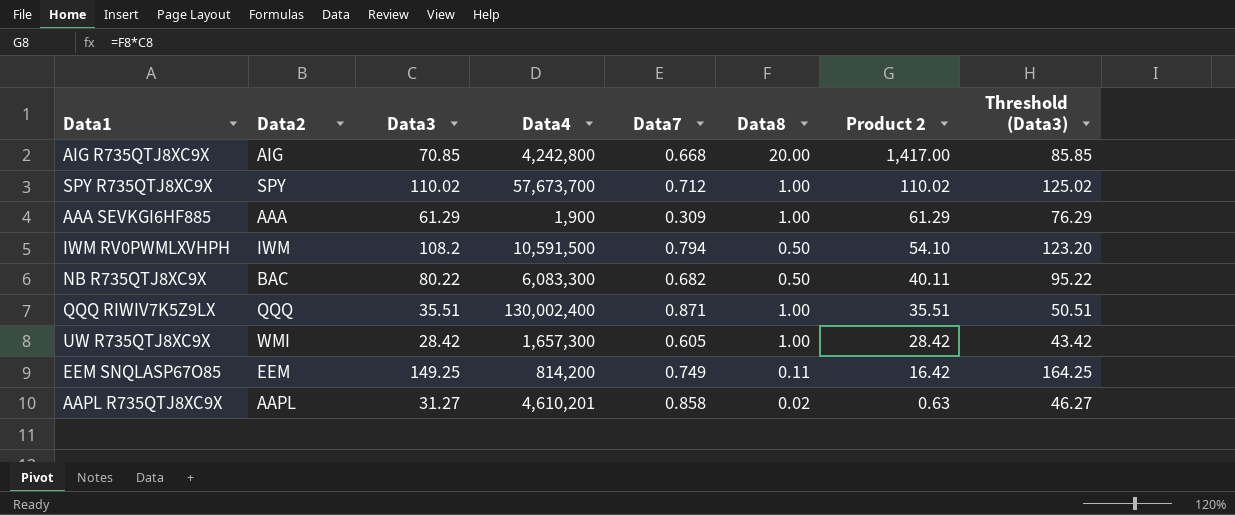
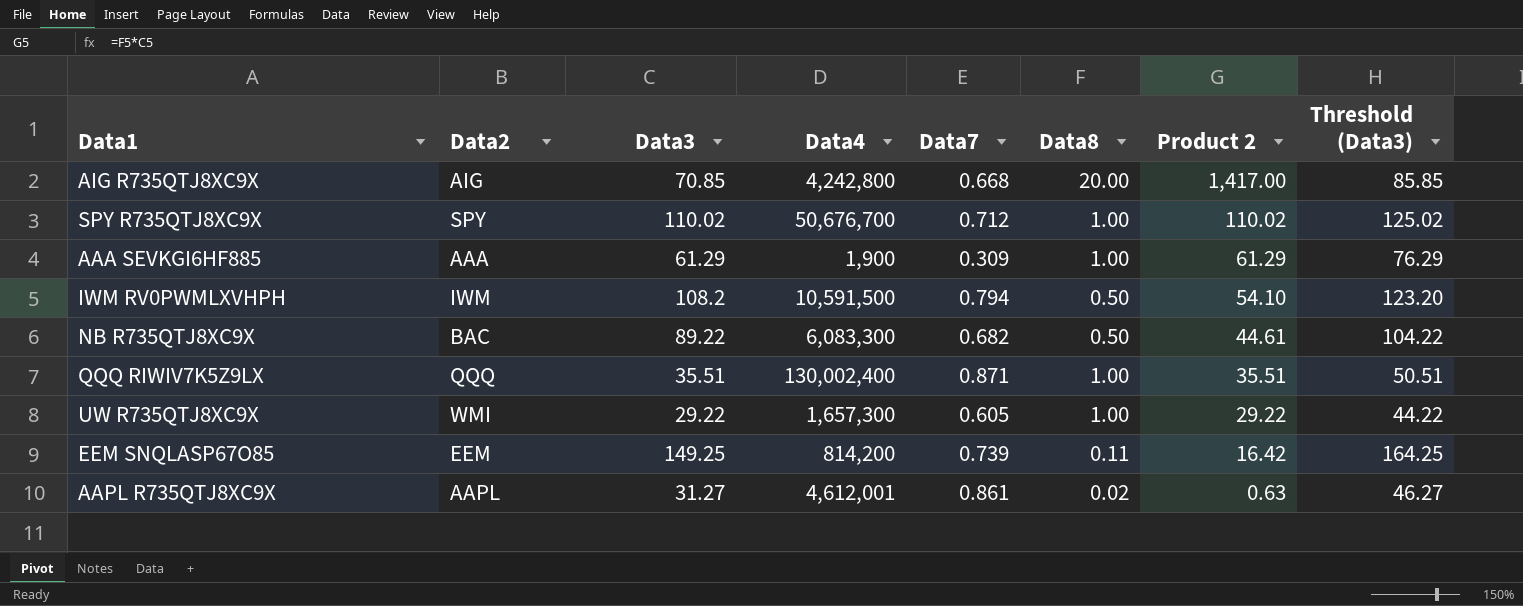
SPY R735QTJ8XC9X | Data4: 57,673,700 -> 50,676,700
NB R735QTJ8XC9X | Data3: 80.22 -> 89.22
NB R735QTJ8XC9X | Product 2: 40.11 -> 44.61
NB R735QTJ8XC9X | Threshold (Data3): 95.22 -> 104.22
UW R735QTJ8XC9X | Data3: 28.42 -> 29.22
UW R735QTJ8XC9X | Product 2: 28.42 -> 29.22
UW R735QTJ8XC9X | Threshold (Data3): 43.42 -> 44.22
EEM SNQLASP67O85 | Data7: 0.749 -> 0.739
AAPL R735QTJ8XC9X | Data4: 4,610,201 -> 4,612,001
AAPL R735QTJ8XC9X | Data7: 0.858 -> 0.861

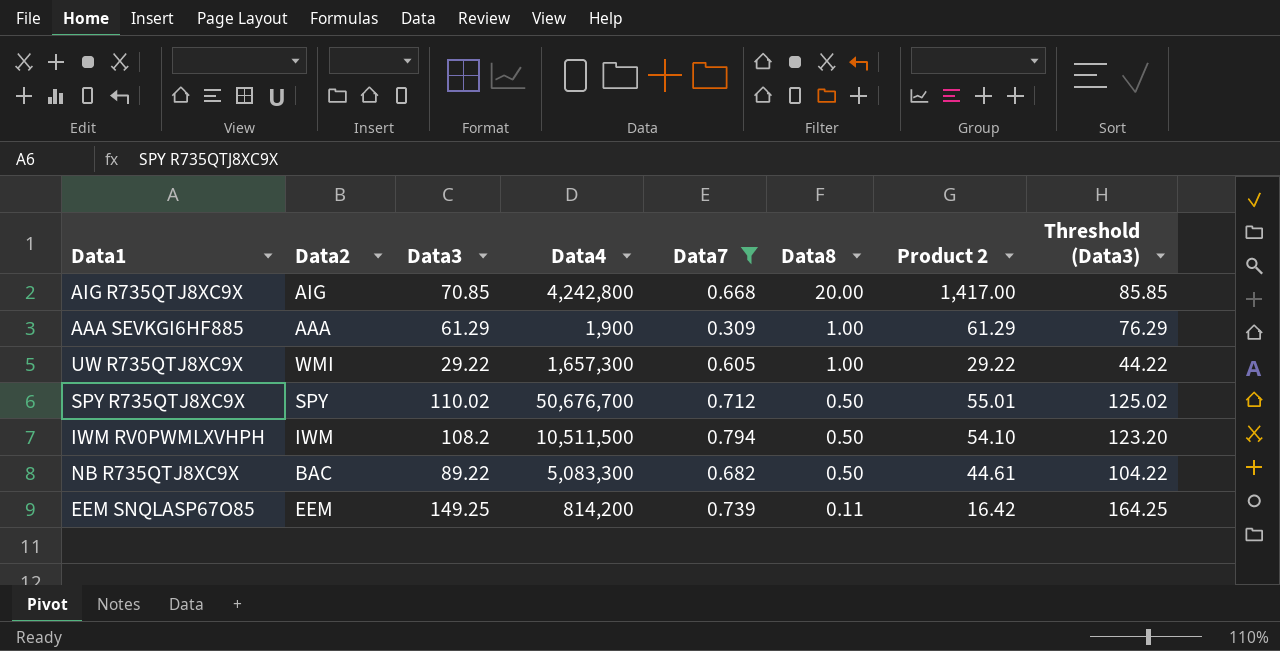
filter: none -> Data7 <= 0.794
row order: Product 2 descending -> Data8 descending
SPY R735QTJ8XC9X | Data8: 1.00 -> 0.50
SPY R735QTJ8XC9X | Product 2: 110.02 -> 55.01
IWM RV0PWMLXVHPH | Data4: 10,591,500 -> 10,511,500
NB R735QTJ8XC9X | Data4: 6,083,300 -> 5,083,300

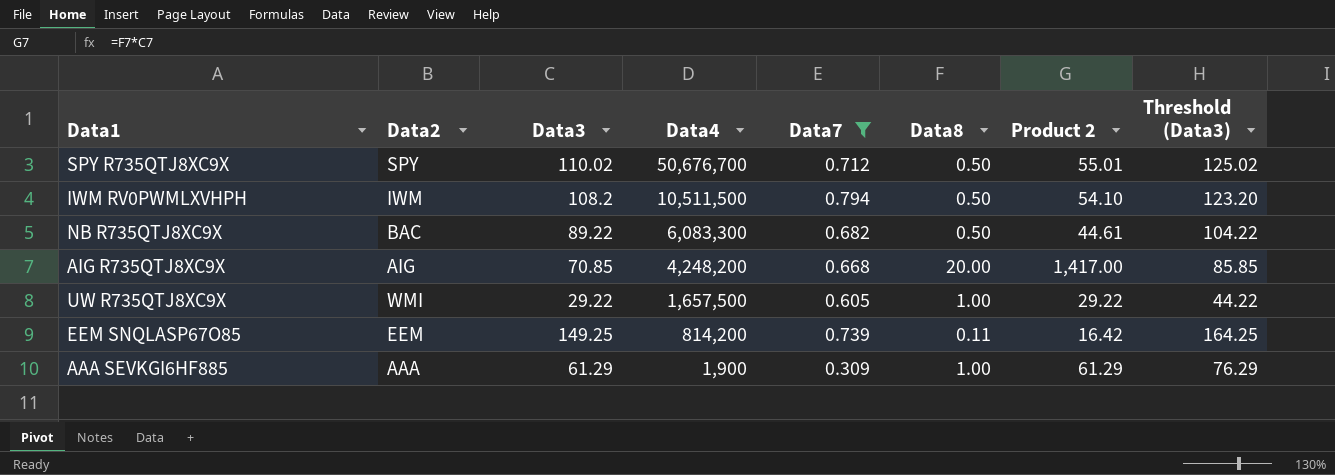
row order: Data8 descending -> Data4 descending
NB R735QTJ8XC9X | Data4: 5,083,300 -> 6,083,300
AIG R735QTJ8XC9X | Data4: 4,242,800 -> 4,248,200
UW R735QTJ8XC9X | Data4: 1,657,300 -> 1,657,500

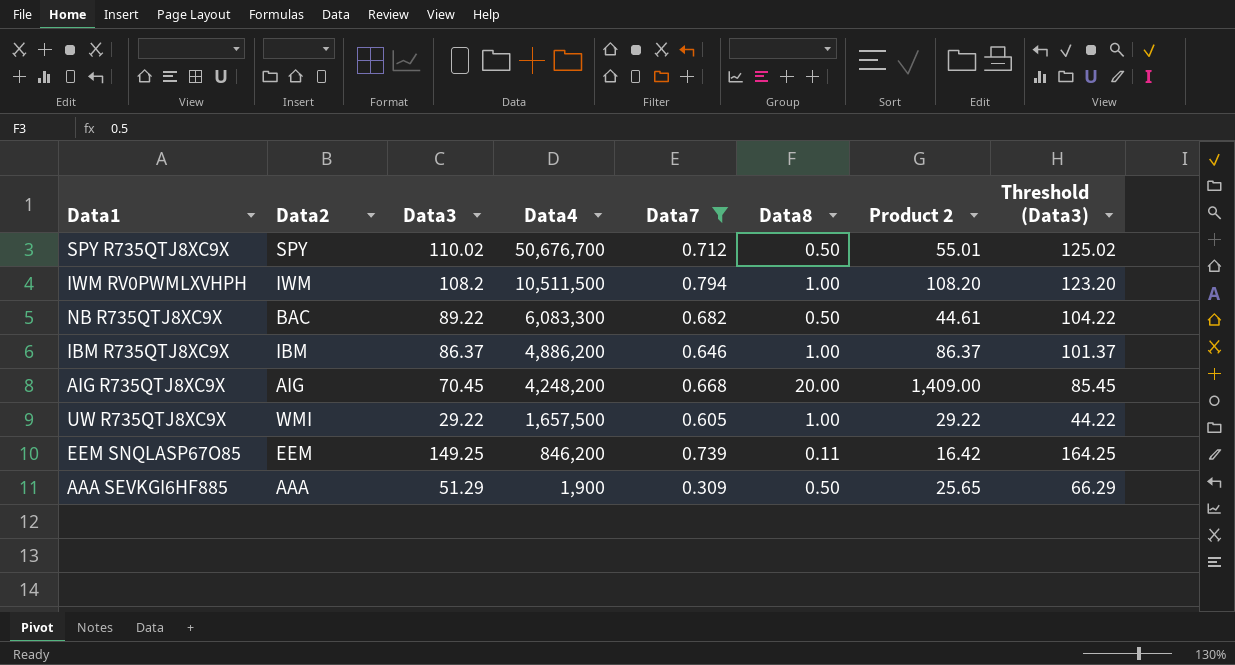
IWM RV0PWMLXVHPH | Data8: 0.50 -> 1.00
IWM RV0PWMLXVHPH | Product 2: 54.10 -> 108.20
row IBM R735QTJ8XC9X: none -> IBM | 86.37 | 4,886,200 | 0.646 | 1.00 | 86.37 | 101.37
AIG R735QTJ8XC9X | Data3: 70.85 -> 70.45
AIG R735QTJ8XC9X | Product 2: 1,417.00 -> 1,409.00
AIG R735QTJ8XC9X | Threshold (Data3): 85.85 -> 85.45
EEM SNQLASP67O85 | Data4: 814,200 -> 846,200
AAA SEVKGI6HF885 | Data3: 61.29 -> 51.29
AAA SEVKGI6HF885 | Data8: 1.00 -> 0.50
AAA SEVKGI6HF885 | Product 2: 61.29 -> 25.65
AAA SEVKGI6HF885 | Threshold (Data3): 76.29 -> 66.29

